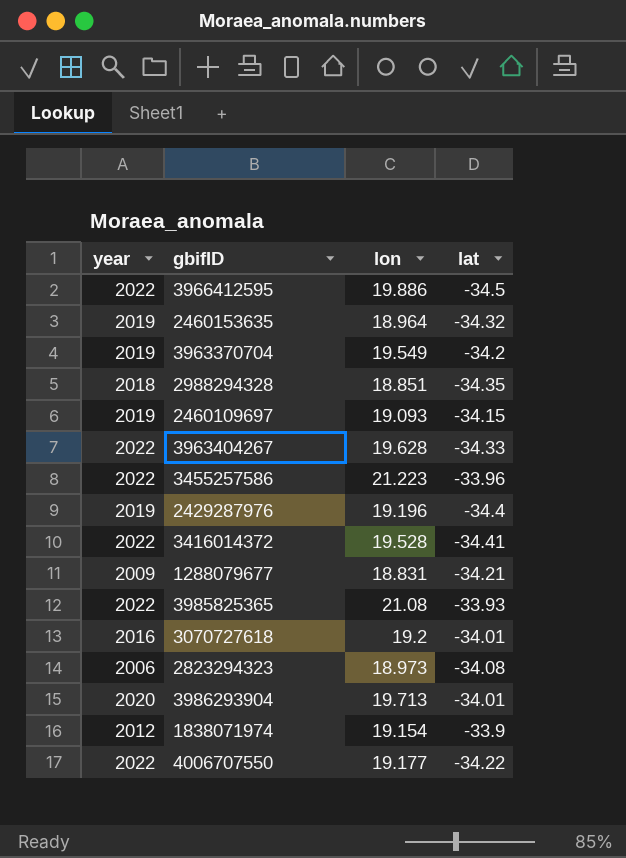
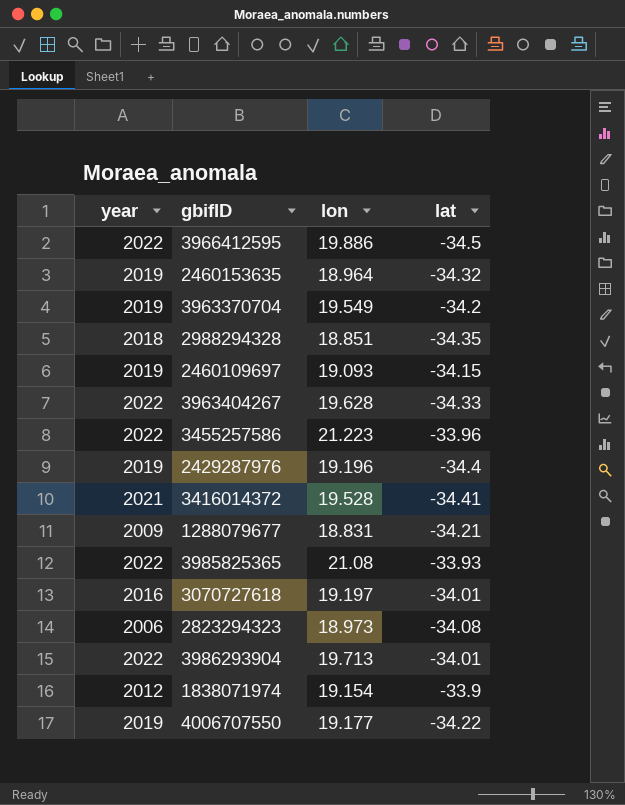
3416014372 | year: 2022 -> 2021
3070727618 | lon: 19.2 -> 19.197
3986293904 | year: 2020 -> 2022
4006707550 | year: 2022 -> 2019

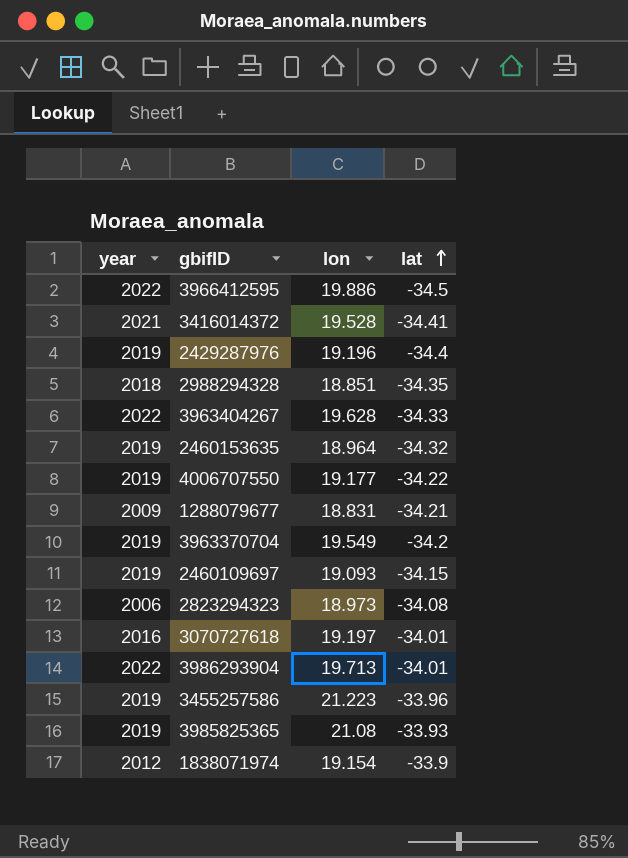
row order: none -> lat ascending
3455257586 | year: 2022 -> 2019
3985825365 | year: 2022 -> 2019

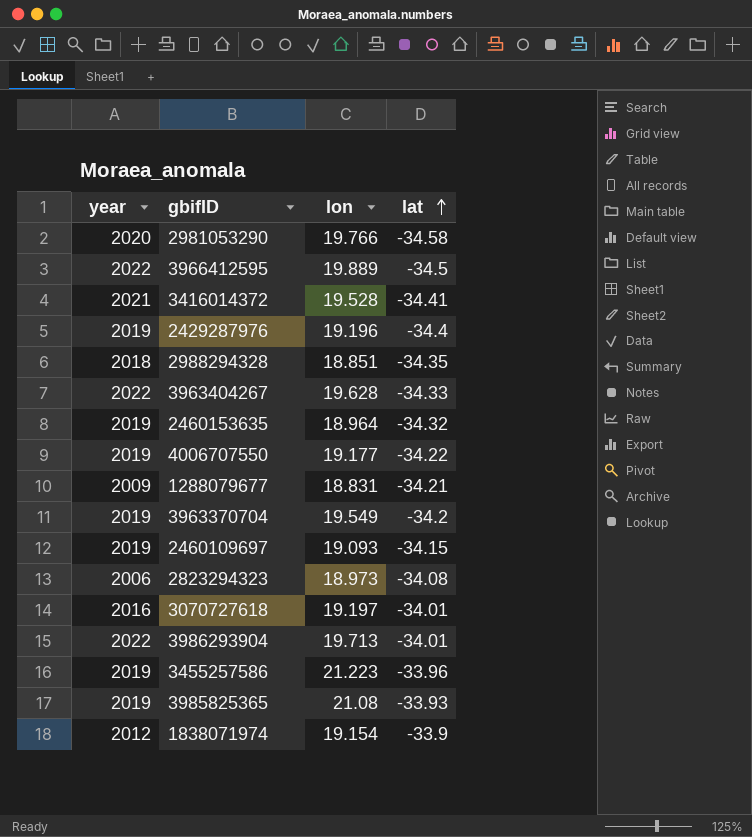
row 2981053290: none -> 2020 | 19.766 | -34.58
3966412595 | lon: 19.886 -> 19.889

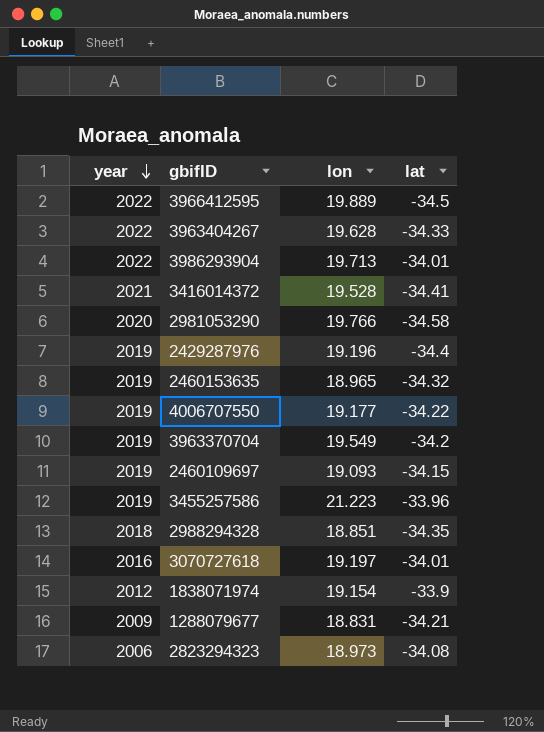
row order: lat ascending -> year descending
row 3985825365: 2019 | 21.08 | -33.93 -> none
2460153635 | lon: 18.964 -> 18.965

